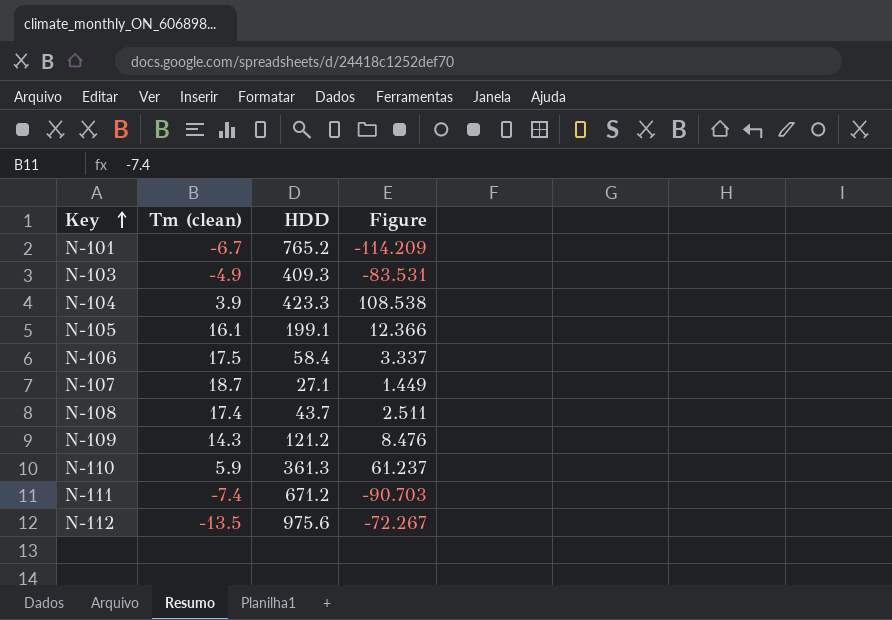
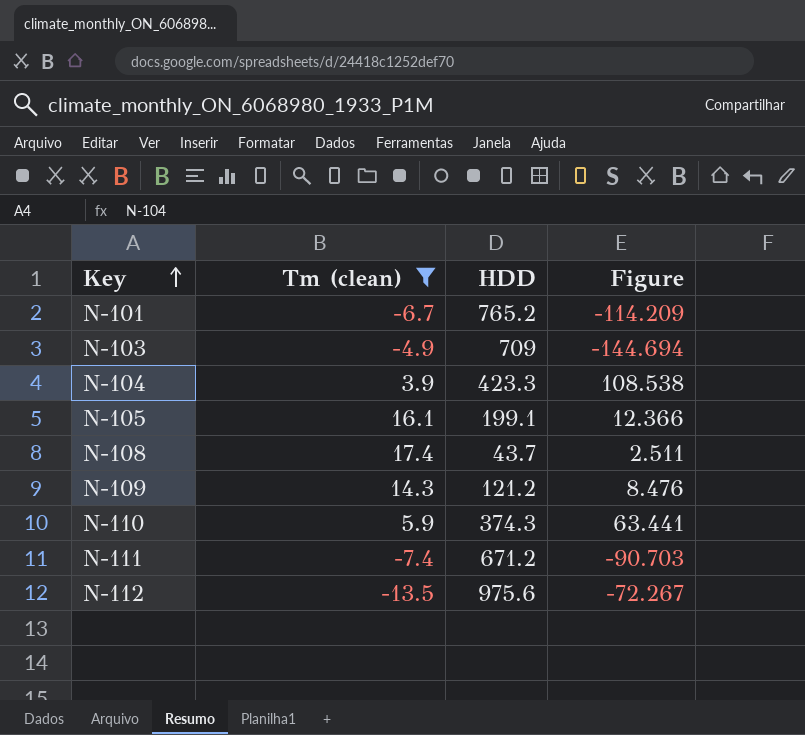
filter: none -> Tm (clean) <= 17.4
N-103 | HDD: 409.3 -> 709
N-103 | Figure: -83.531 -> -144.694
N-110 | HDD: 361.3 -> 374.3
N-110 | Figure: 61.237 -> 63.441

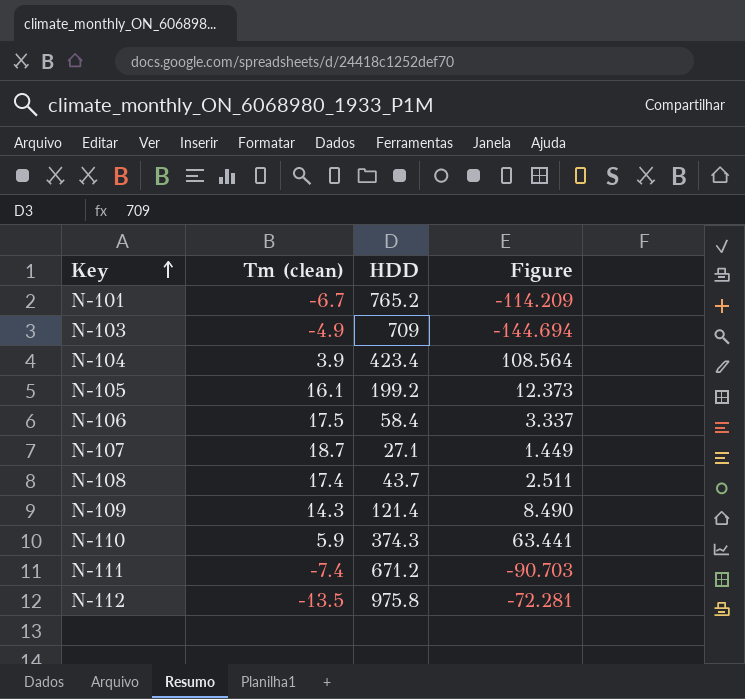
filter: Tm (clean) <= 17.4 -> none
N-104 | HDD: 423.3 -> 423.4
N-104 | Figure: 108.538 -> 108.564
N-105 | HDD: 199.1 -> 199.2
N-105 | Figure: 12.366 -> 12.373
N-109 | HDD: 121.2 -> 121.4
N-109 | Figure: 8.476 -> 8.490
N-112 | HDD: 975.6 -> 975.8
N-112 | Figure: -72.267 -> -72.281

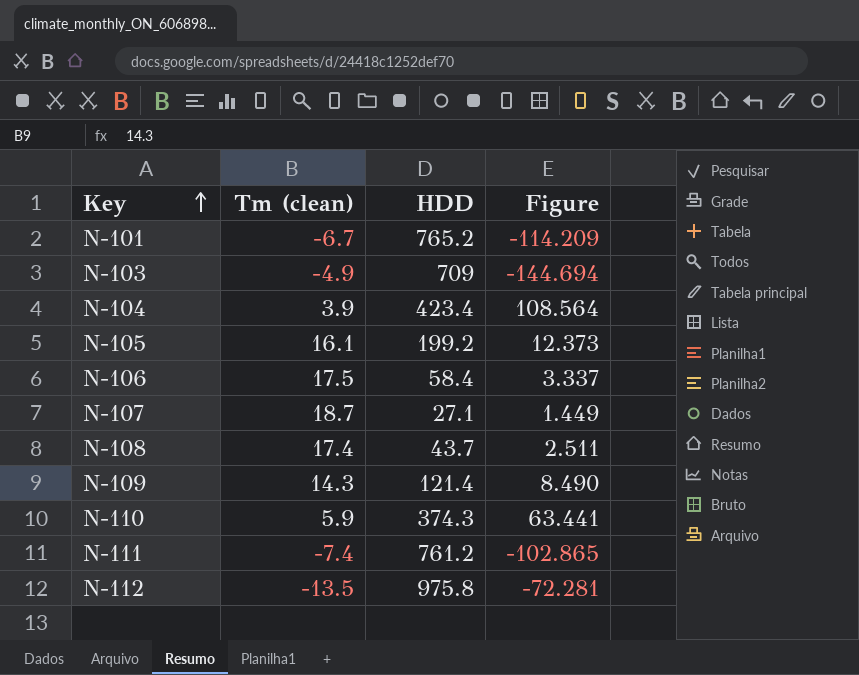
N-111 | HDD: 671.2 -> 761.2
N-111 | Figure: -90.703 -> -102.865

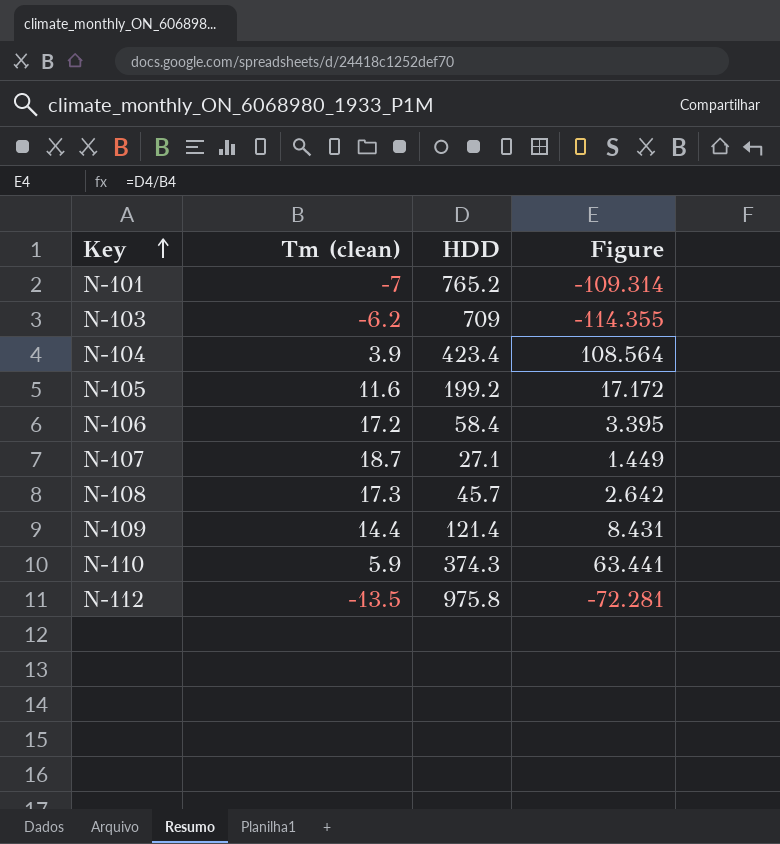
row N-111: -7.4 | 761.2 | -102.865 -> none
N-101 | Tm (clean): -6.7 -> -7
N-101 | Figure: -114.209 -> -109.314
N-103 | Tm (clean): -4.9 -> -6.2
N-103 | Figure: -144.694 -> -114.355
N-105 | Tm (clean): 16.1 -> 11.6
N-105 | Figure: 12.373 -> 17.172
N-106 | Tm (clean): 17.5 -> 17.2
N-106 | Figure: 3.337 -> 3.395
N-108 | Tm (clean): 17.4 -> 17.3
N-108 | HDD: 43.7 -> 45.7
N-108 | Figure: 2.511 -> 2.642
N-109 | Tm (clean): 14.3 -> 14.4
N-109 | Figure: 8.490 -> 8.431

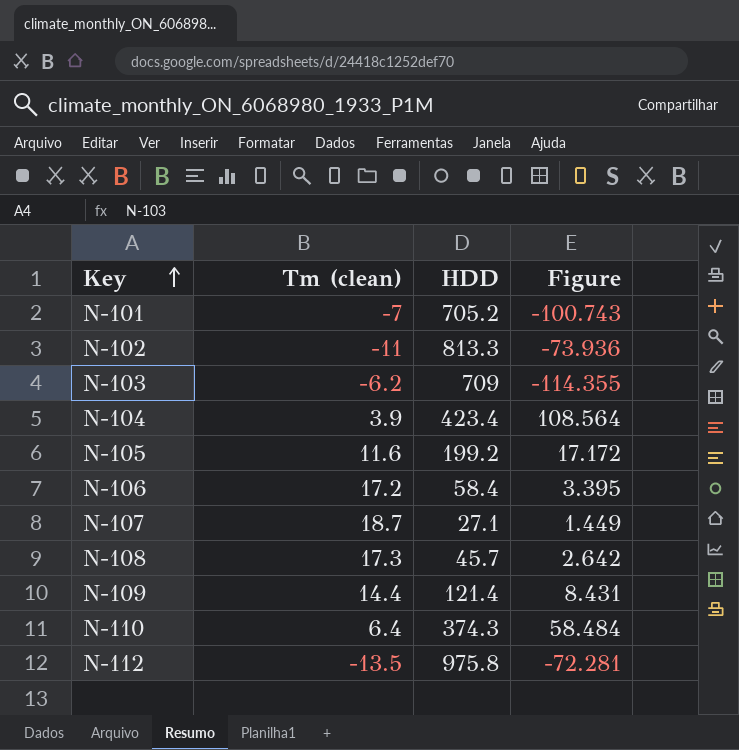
N-101 | HDD: 765.2 -> 705.2
N-101 | Figure: -109.314 -> -100.743
row N-102: none -> -11 | 813.3 | -73.936
N-110 | Tm (clean): 5.9 -> 6.4
N-110 | Figure: 63.441 -> 58.484

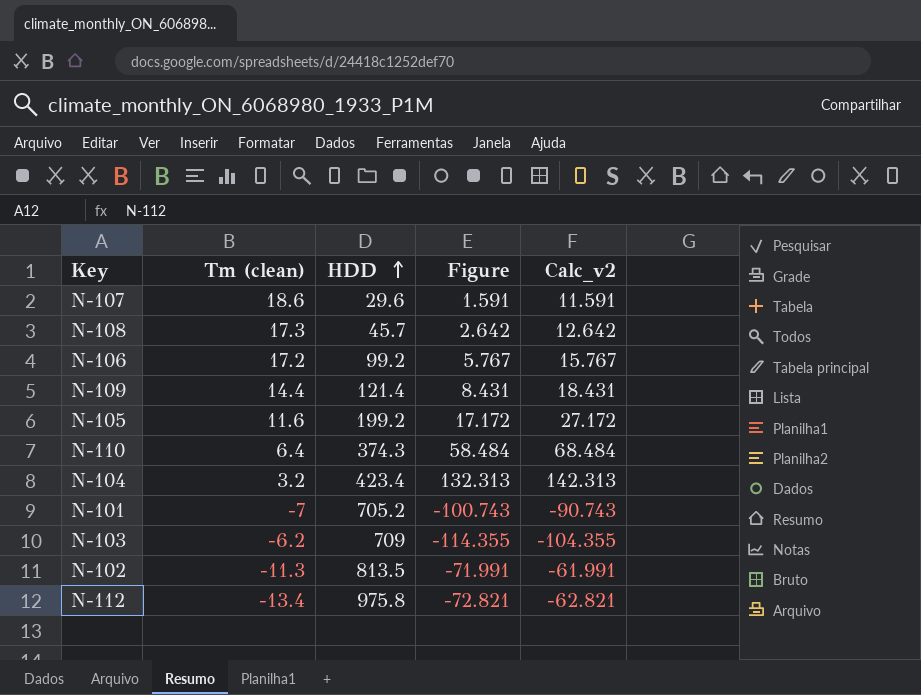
row order: Key ascending -> HDD ascending
column Calc_v2 | formula: none -> [Figure] + 10
N-107 | Tm (clean): 18.7 -> 18.6
N-107 | HDD: 27.1 -> 29.6
N-107 | Figure: 1.449 -> 1.591
N-106 | HDD: 58.4 -> 99.2
N-106 | Figure: 3.395 -> 5.767
N-104 | Tm (clean): 3.9 -> 3.2
N-104 | Figure: 108.564 -> 132.313
N-102 | Tm (clean): -11 -> -11.3
N-102 | HDD: 813.3 -> 813.5
N-102 | Figure: -73.936 -> -71.991
N-112 | Tm (clean): -13.5 -> -13.4
N-112 | Figure: -72.281 -> -72.821

